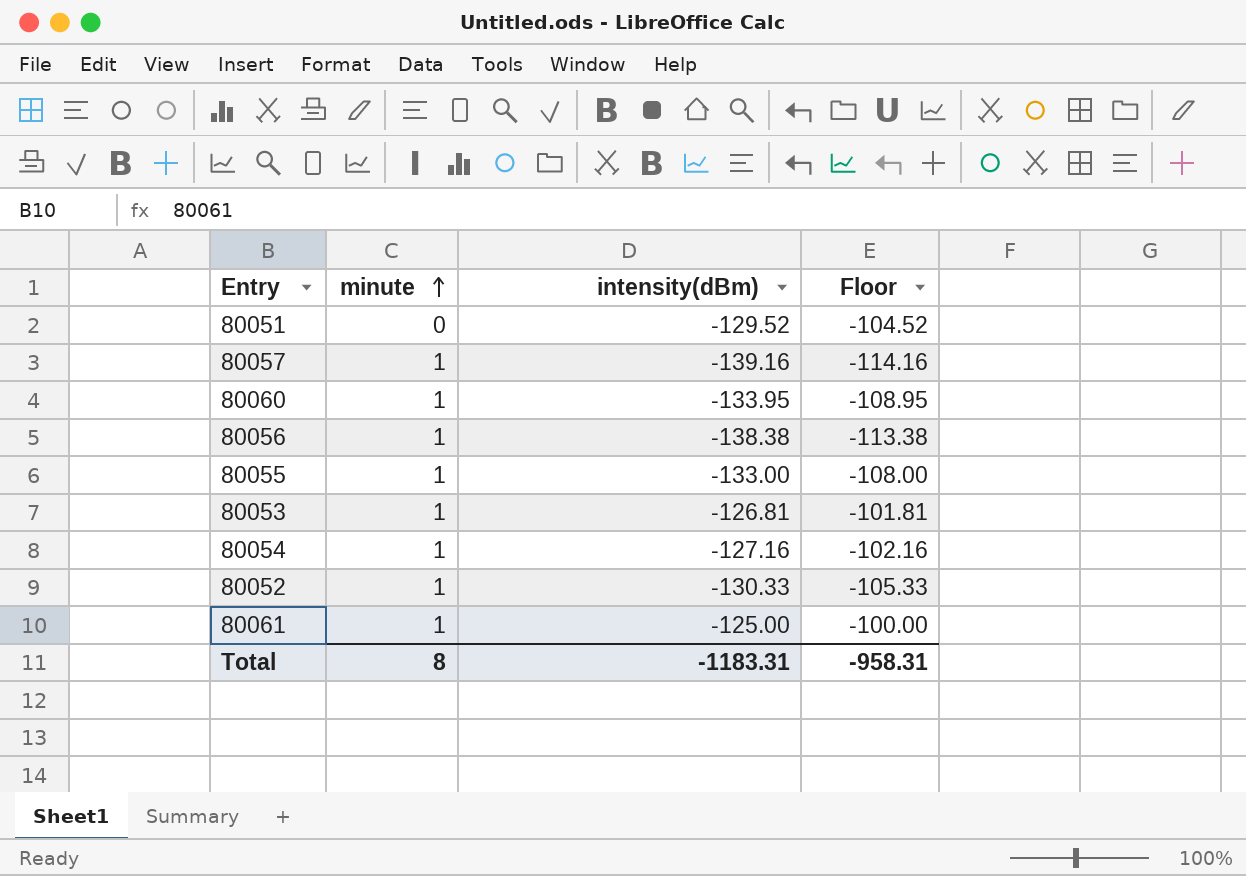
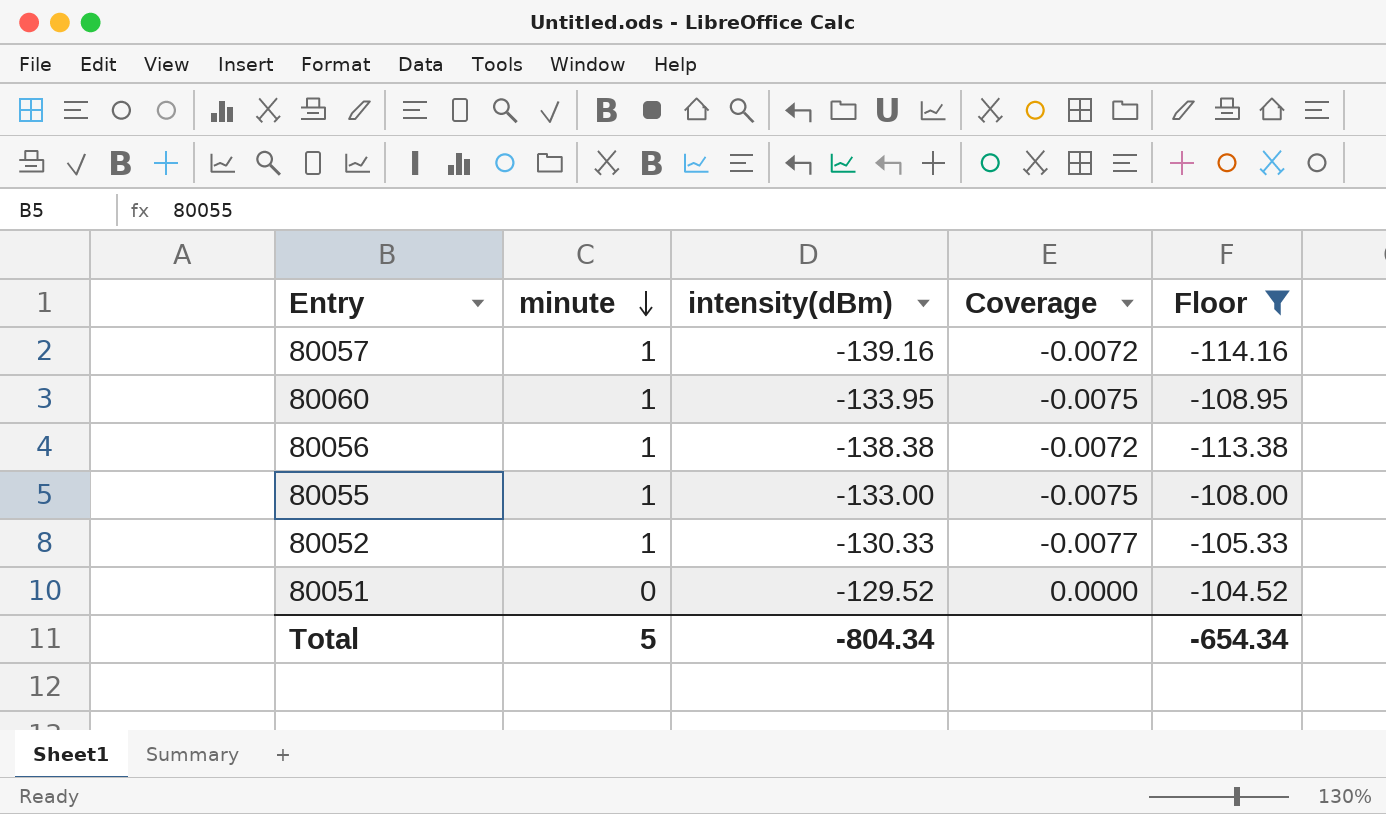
filter: none -> Floor <= -104.52
row order: minute ascending -> minute descending
column Coverage | formula: none -> [minute] / [intensity(dBm)]
Total | minute: 8 -> 5
Total | intensity(dBm): -1183.31 -> -804.34
Total | Floor: -958.31 -> -654.34

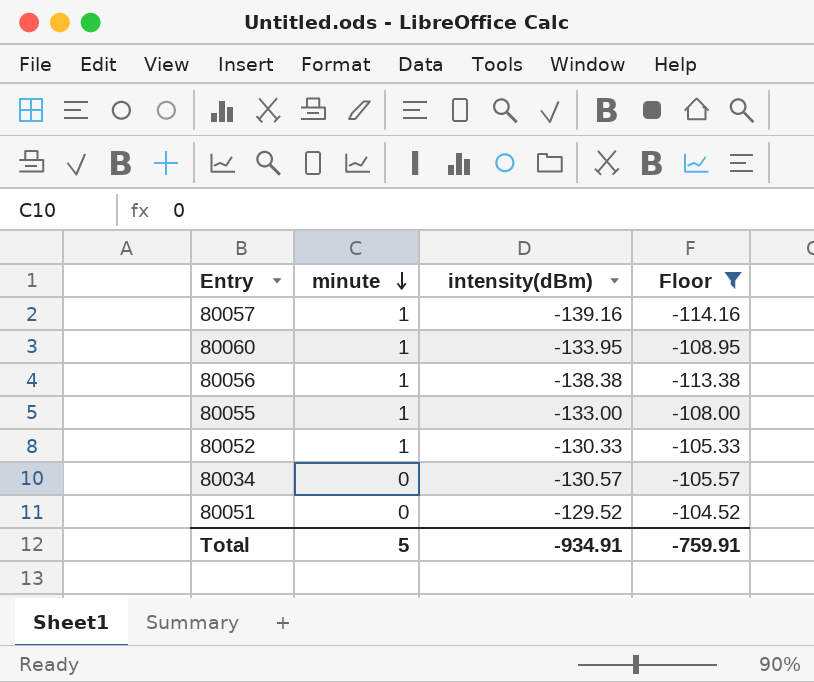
column Coverage | formula: [minute] / [intensity(dBm)] -> none
row 80034: none -> 0 | -130.57 | -105.57
Total | intensity(dBm): -804.34 -> -934.91
Total | Floor: -654.34 -> -759.91

